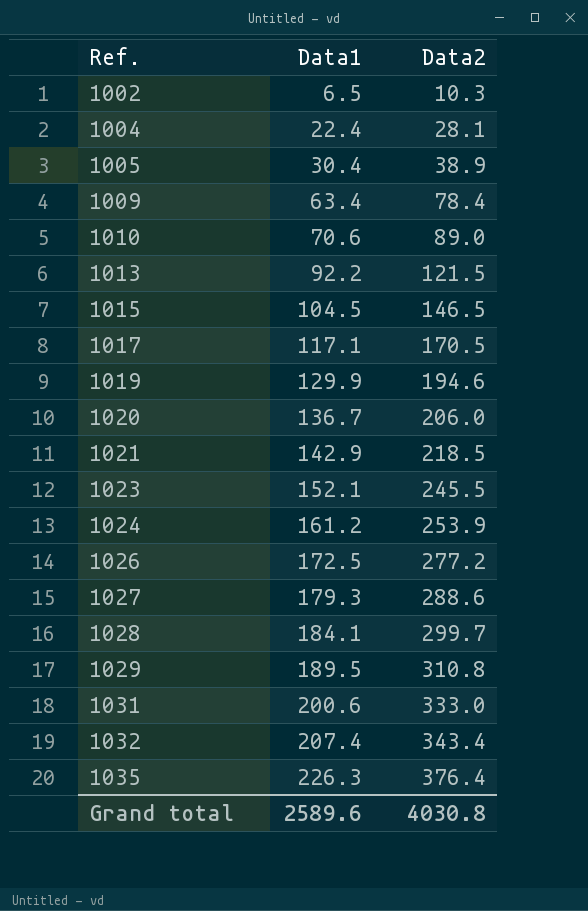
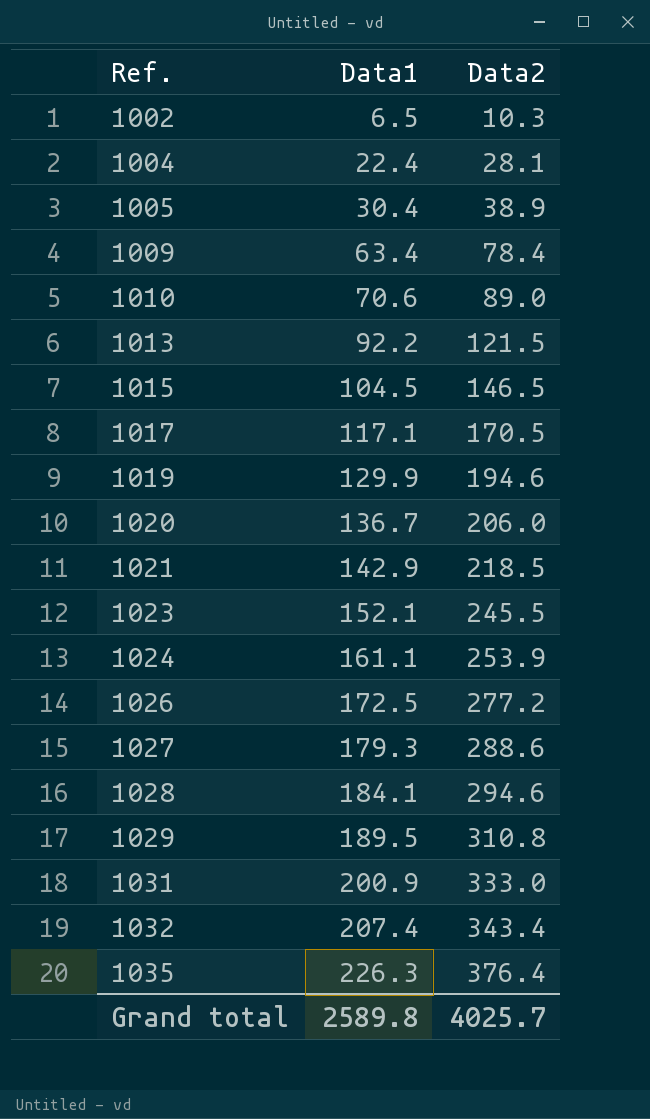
1024 | Data1: 161.2 -> 161.1
1028 | Data2: 299.7 -> 294.6
1031 | Data1: 200.6 -> 200.9
Grand total | Data1: 2589.6 -> 2589.8
Grand total | Data2: 4030.8 -> 4025.7

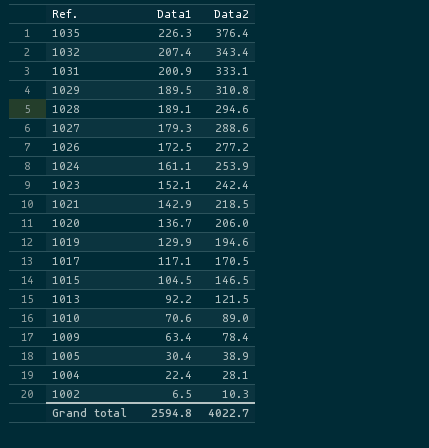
row order: Ref. ascending -> Ref. descending
1031 | Data2: 333.0 -> 333.1
1028 | Data1: 184.1 -> 189.1
1023 | Data2: 245.5 -> 242.4
Grand total | Data1: 2589.8 -> 2594.8
Grand total | Data2: 4025.7 -> 4022.7

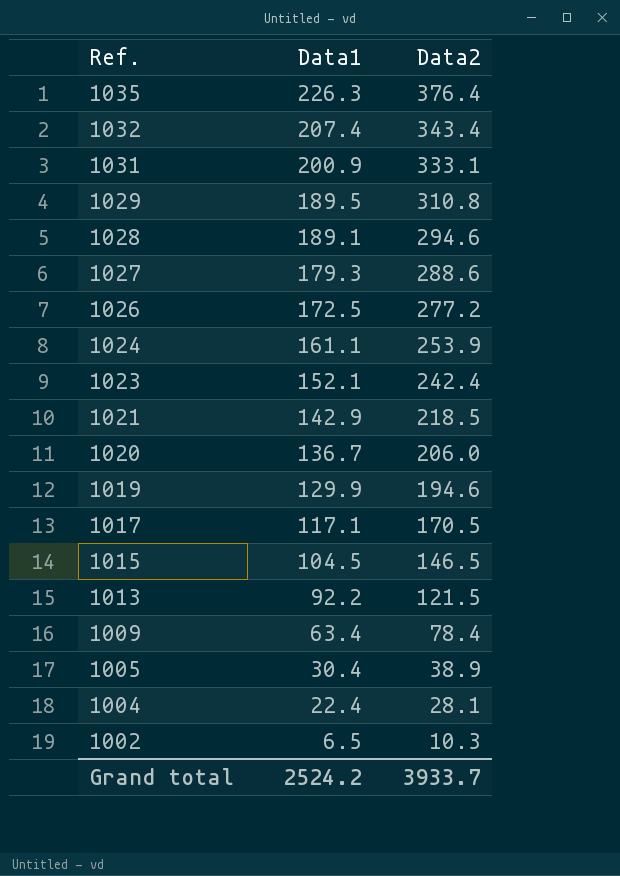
row 1010: 70.6 | 89.0 -> none
Grand total | Data1: 2594.8 -> 2524.2
Grand total | Data2: 4022.7 -> 3933.7

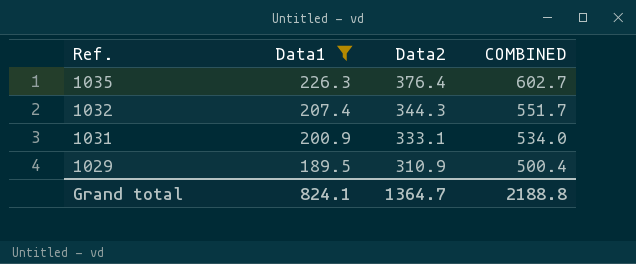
filter: none -> Data1 >= 189.5
column COMBINED | formula: none -> [Data1] + [Data2]
1032 | Data2: 343.4 -> 344.3
1029 | Data2: 310.8 -> 310.9
Grand total | Data1: 2524.2 -> 824.1
Grand total | Data2: 3933.7 -> 1364.7

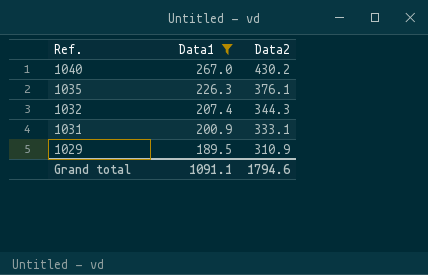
column COMBINED | formula: [Data1] + [Data2] -> none
row 1040: none -> 267.0 | 430.2
1035 | Data2: 376.4 -> 376.1
Grand total | Data1: 824.1 -> 1091.1
Grand total | Data2: 1364.7 -> 1794.6

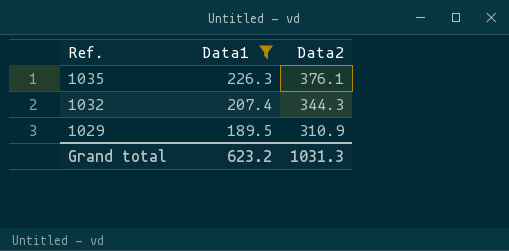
row 1040: 267.0 | 430.2 -> none
row 1031: 200.9 | 333.1 -> none
Grand total | Data1: 1091.1 -> 623.2
Grand total | Data2: 1794.6 -> 1031.3

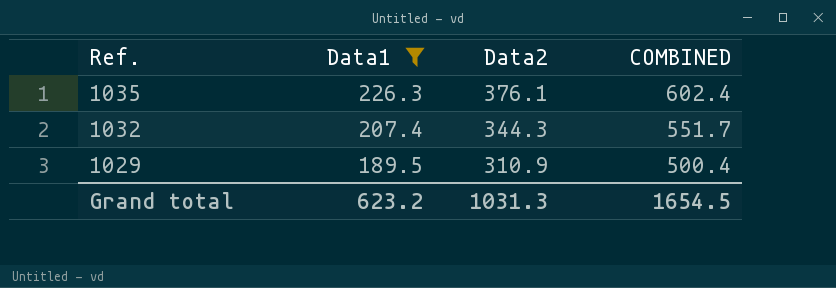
column COMBINED | formula: none -> [Data1] + [Data2]

